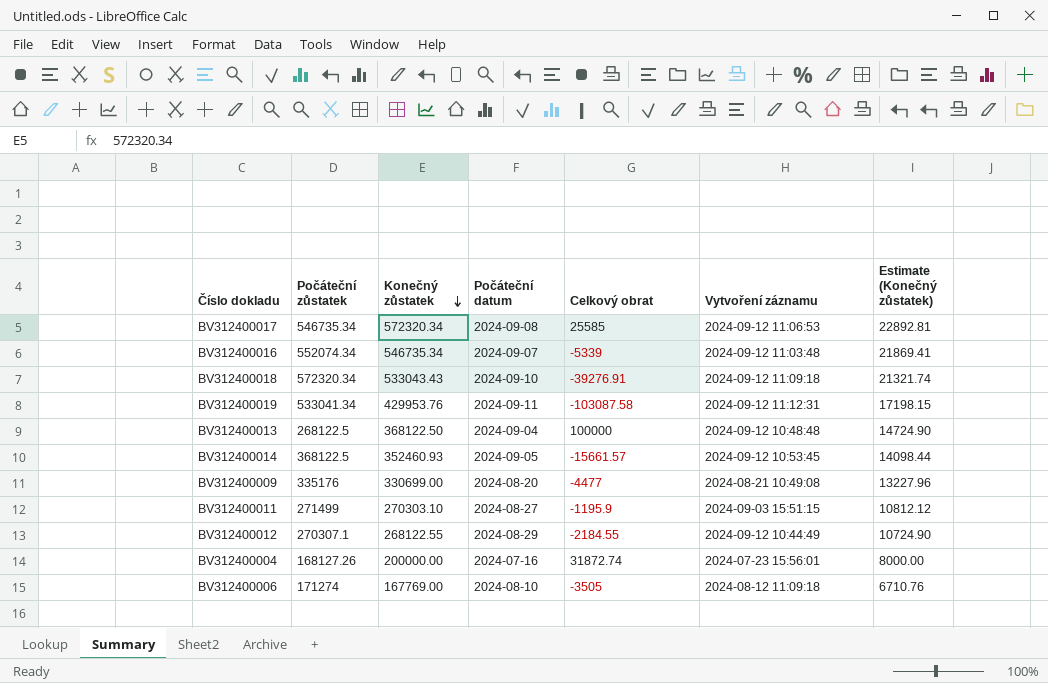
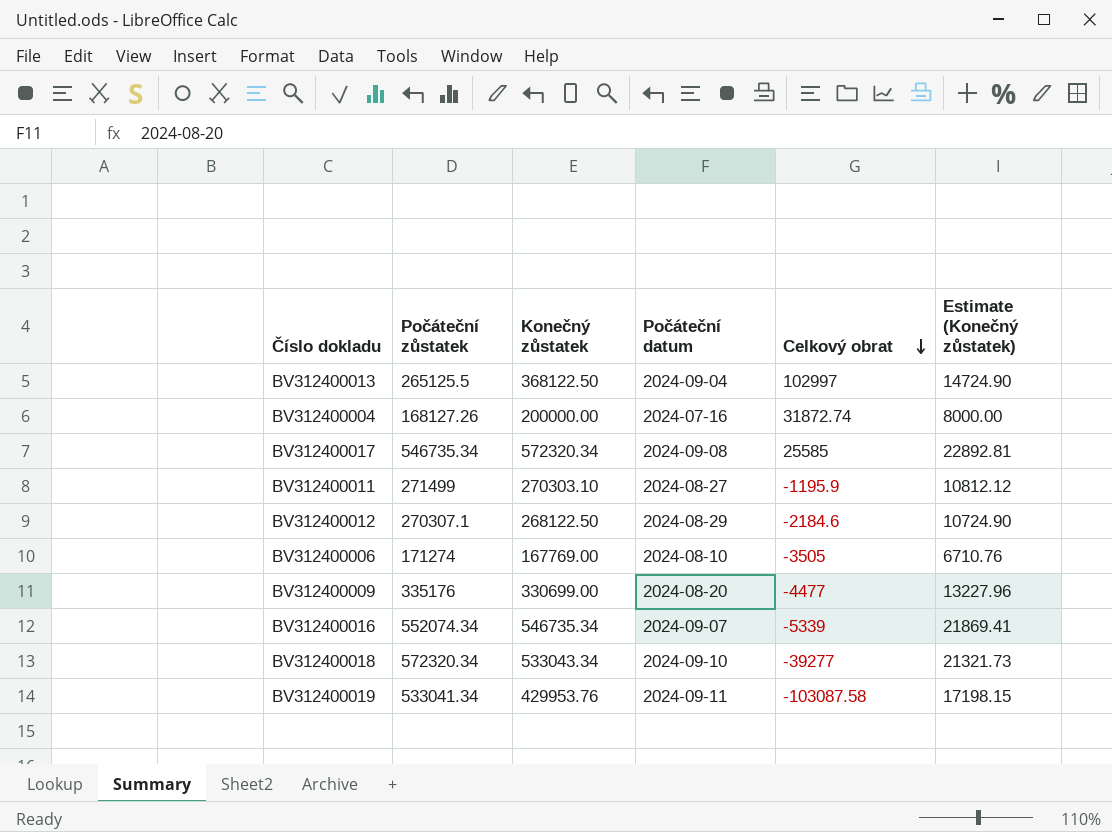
row order: Konečný zůstatek descending -> Celkový obrat descending
column Vytvoření záznamu | position: 6 -> none
row BV312400014: 368122.5 | 352460.93 | 2024-09-05 | -15661.57 | 2024-09-12 10:53:45 | 14098.44 -> none
BV312400013 | Počáteční zůstatek: 268122.5 -> 265125.5
BV312400013 | Celkový obrat: 100000 -> 102997
BV312400012 | Konečný zůstatek: 268122.55 -> 268122.50
BV312400012 | Celkový obrat: -2184.55 -> -2184.6
BV312400018 | Konečný zůstatek: 533043.43 -> 533043.34
BV312400018 | Celkový obrat: -39276.91 -> -39277
BV312400018 | Estimate (Konečný zůstatek): 21321.74 -> 21321.73

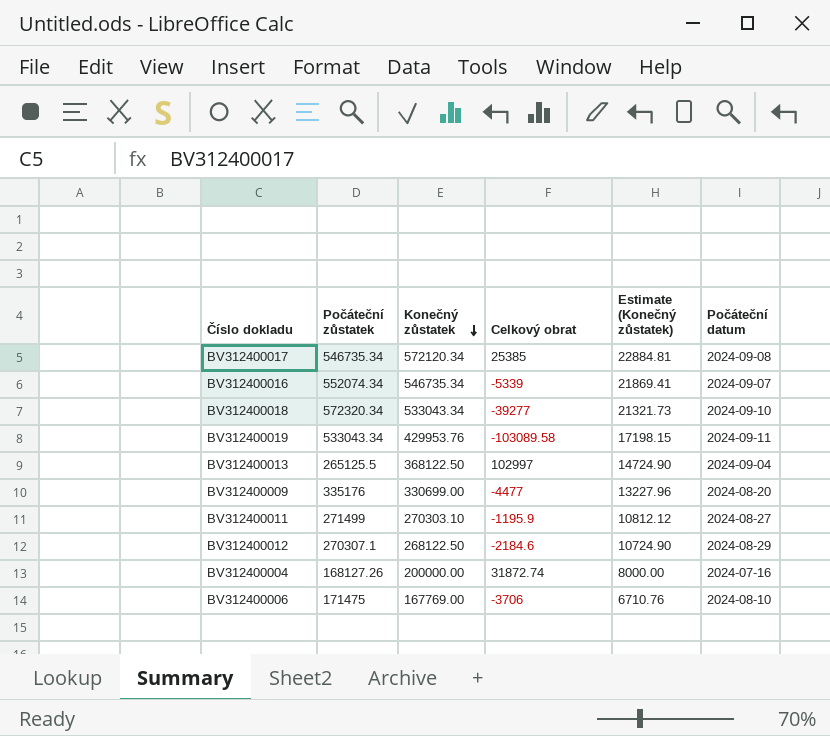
row order: Celkový obrat descending -> Konečný zůstatek descending
column Počáteční datum | position: 4 -> 6
BV312400017 | Konečný zůstatek: 572320.34 -> 572120.34
BV312400017 | Celkový obrat: 25585 -> 25385
BV312400017 | Estimate (Konečný zůstatek): 22892.81 -> 22884.81
BV312400019 | Počáteční zůstatek: 533041.34 -> 533043.34
BV312400019 | Celkový obrat: -103087.58 -> -103089.58
BV312400006 | Počáteční zůstatek: 171274 -> 171475
BV312400006 | Celkový obrat: -3505 -> -3706

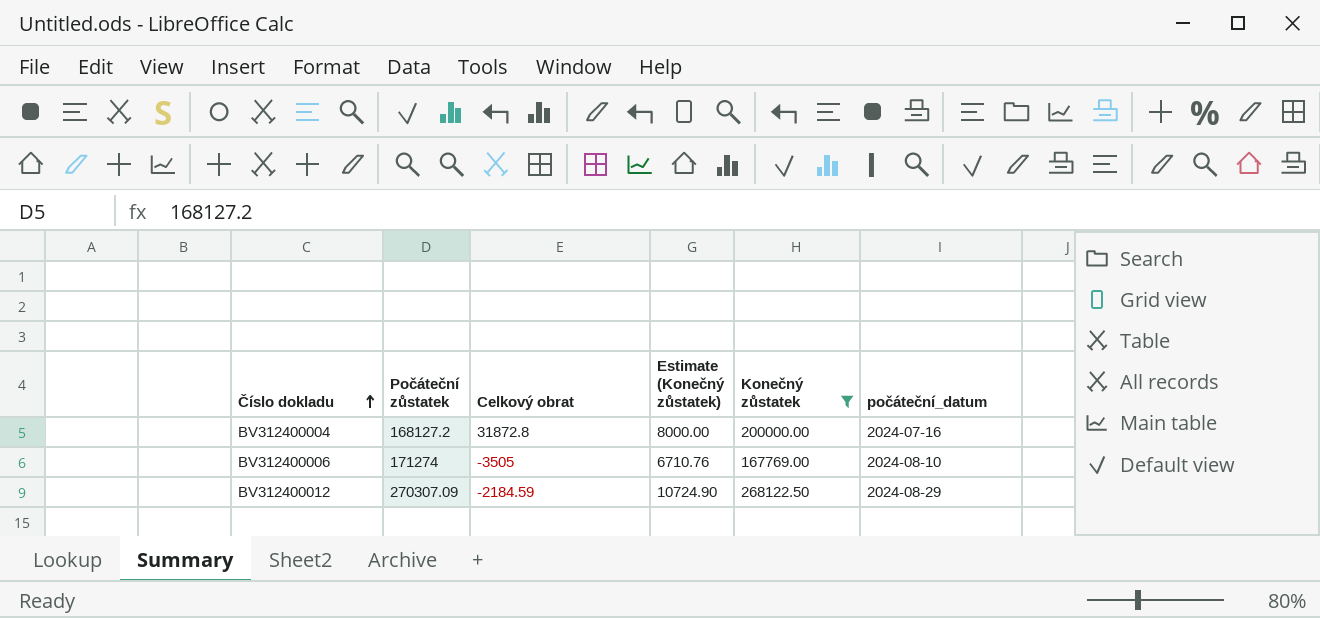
filter: none -> Konečný zůstatek <= 268122.50
row order: Konečný zůstatek descending -> Číslo dokladu ascending
column Konečný zůstatek | position: 3 -> 5
column name: Počáteční datum -> počáteční_datum
BV312400004 | Počáteční zůstatek: 168127.26 -> 168127.2
BV312400004 | Celkový obrat: 31872.74 -> 31872.8
BV312400006 | Počáteční zůstatek: 171475 -> 171274
BV312400006 | Celkový obrat: -3706 -> -3505
BV312400012 | Počáteční zůstatek: 270307.1 -> 270307.09
BV312400012 | Celkový obrat: -2184.6 -> -2184.59

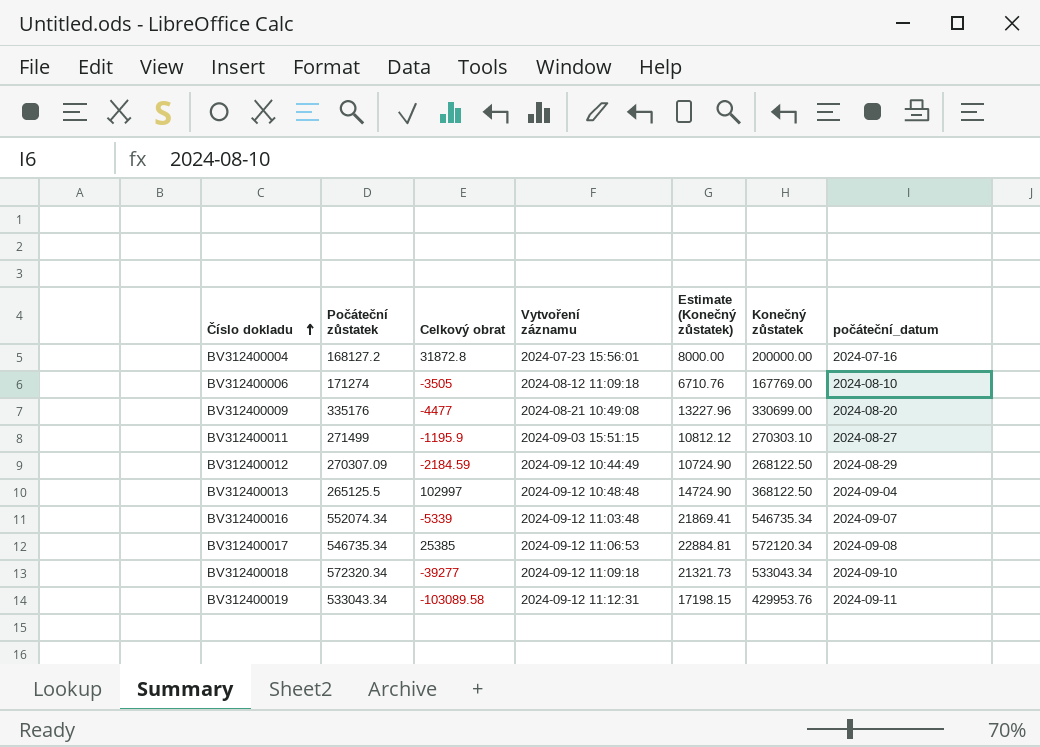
filter: Konečný zůstatek <= 268122.50 -> none
column Vytvoření záznamu | position: none -> 4

